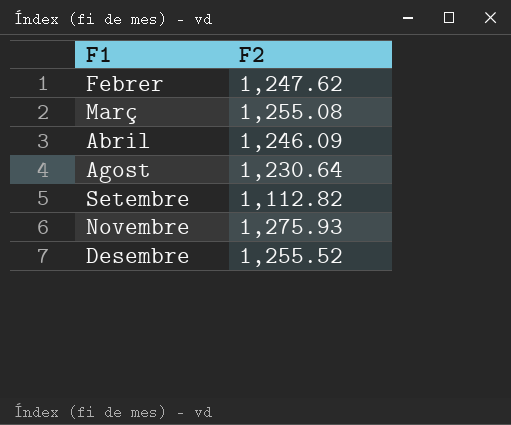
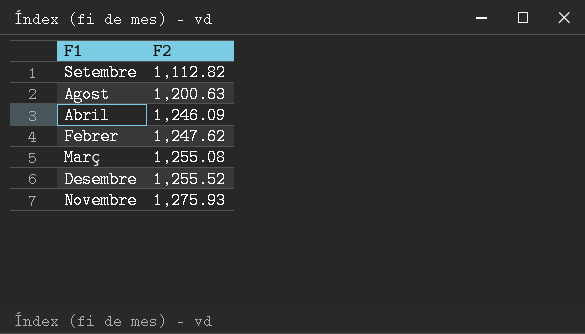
row order: none -> F2 ascending
Agost | F2: 1,230.64 -> 1,200.63

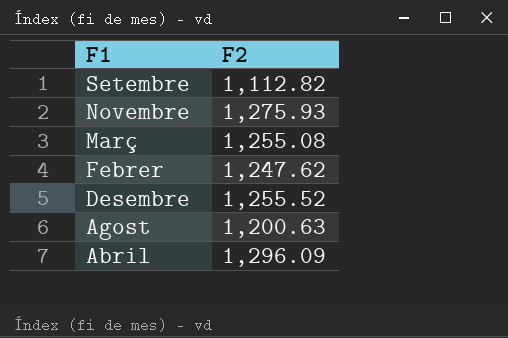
row order: F2 ascending -> F1 descending
Abril | F2: 1,246.09 -> 1,296.09

